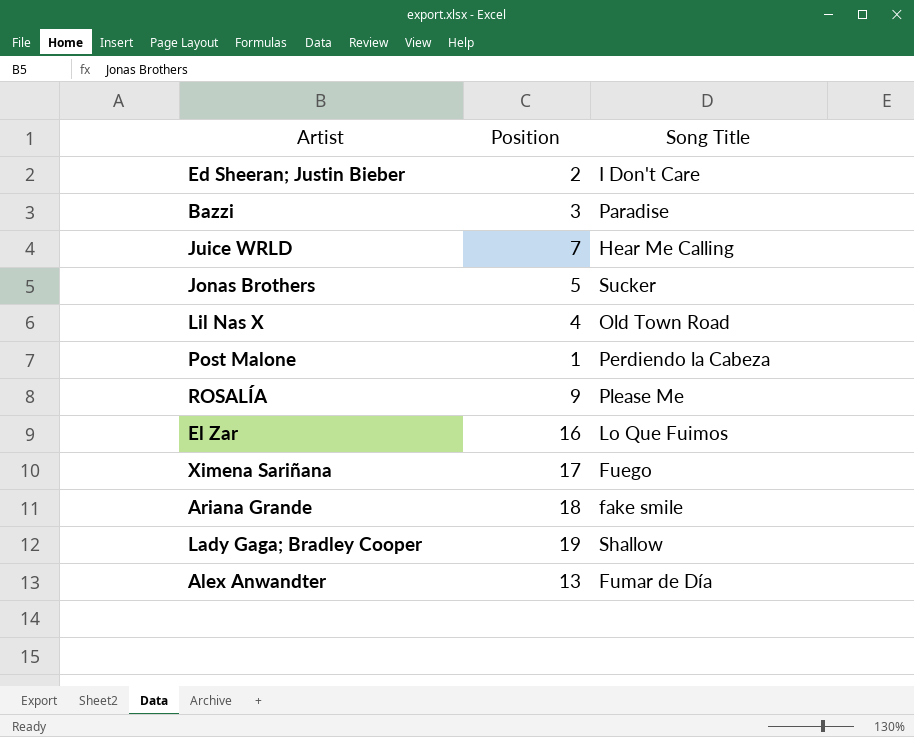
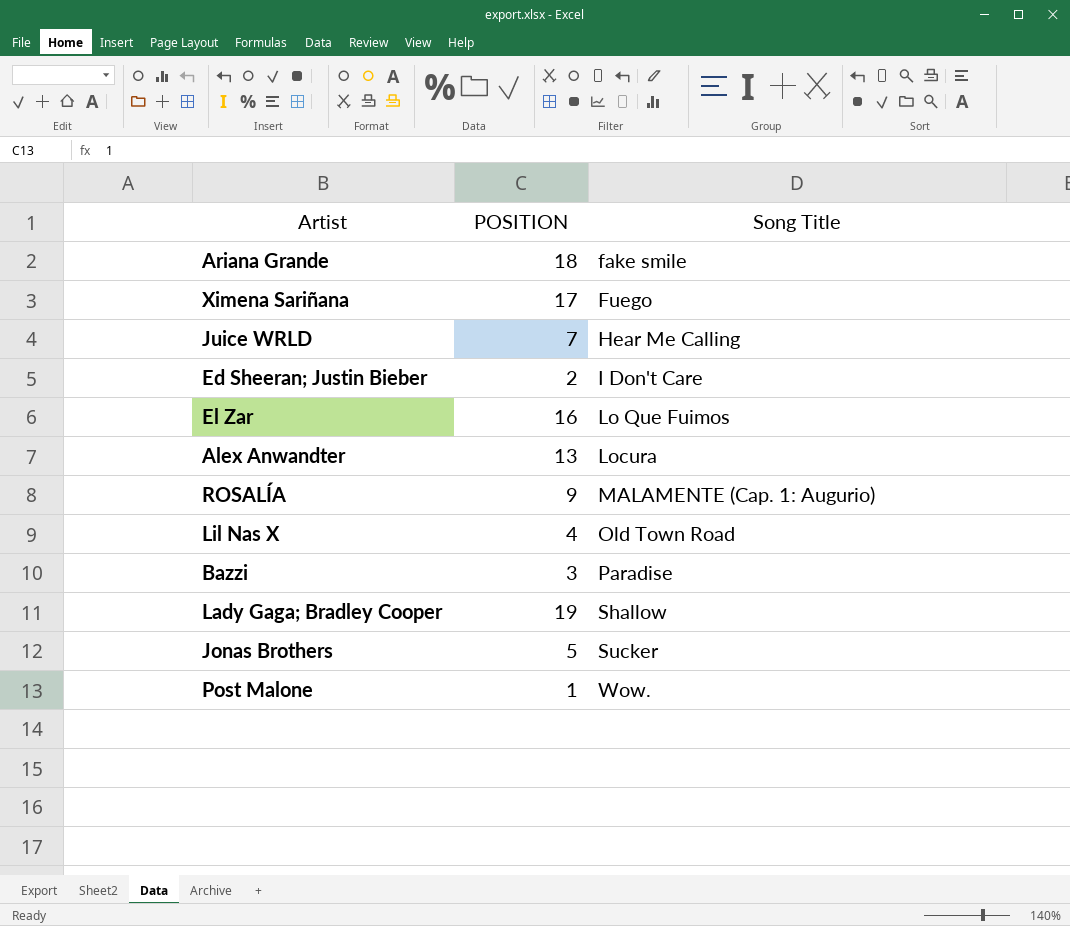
row order: none -> Song Title ascending
column name: Position -> POSITION
Alex Anwandter | Song Title: Fumar de Día -> Locura
ROSALÍA | Song Title: Please Me -> MALAMENTE (Cap. 1: Augurio)
Post Malone | Song Title: Perdiendo la Cabeza -> Wow.

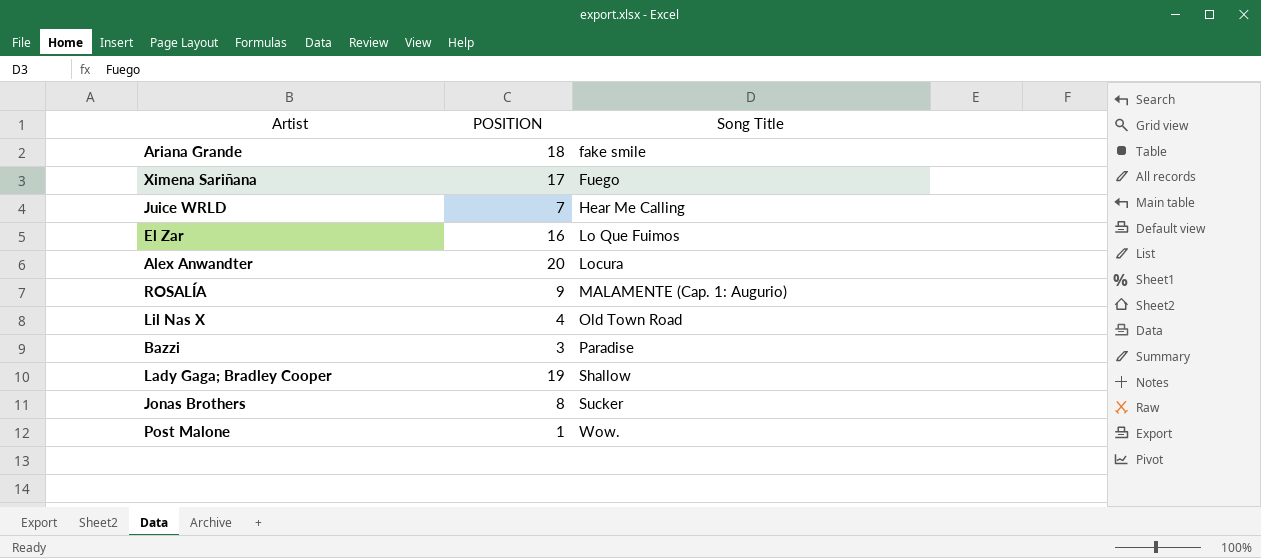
row Ed Sheeran; Justin Bieber: 2 | I Don't Care -> none
Alex Anwandter | POSITION: 13 -> 20
Jonas Brothers | POSITION: 5 -> 8

